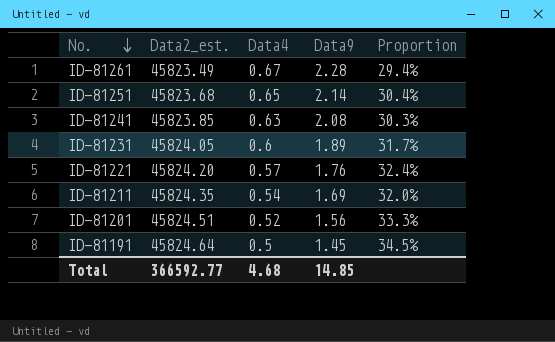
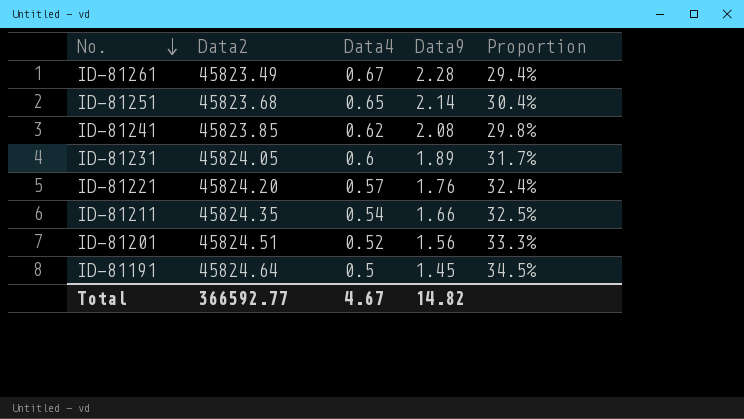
column name: Data2_est. -> Data2
ID-81241 | Data4: 0.63 -> 0.62
ID-81241 | Proportion: 30.3% -> 29.8%
ID-81211 | Data9: 1.69 -> 1.66
ID-81211 | Proportion: 32.0% -> 32.5%
Total | Data4: 4.68 -> 4.67
Total | Data9: 14.85 -> 14.82

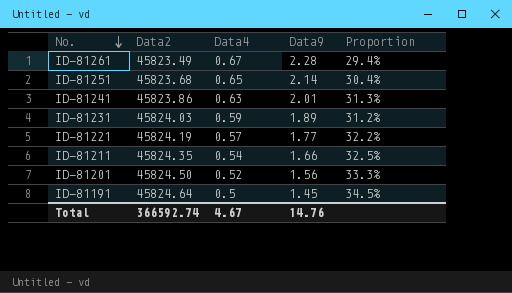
ID-81241 | Data2: 45823.85 -> 45823.86
ID-81241 | Data4: 0.62 -> 0.63
ID-81241 | Data9: 2.08 -> 2.01
ID-81241 | Proportion: 29.8% -> 31.3%
ID-81231 | Data2: 45824.05 -> 45824.03
ID-81231 | Data4: 0.6 -> 0.59
ID-81231 | Proportion: 31.7% -> 31.2%
ID-81221 | Data2: 45824.20 -> 45824.19
ID-81221 | Data9: 1.76 -> 1.77
ID-81221 | Proportion: 32.4% -> 32.2%
ID-81201 | Data2: 45824.51 -> 45824.50
Total | Data2: 366592.77 -> 366592.74
Total | Data9: 14.82 -> 14.76

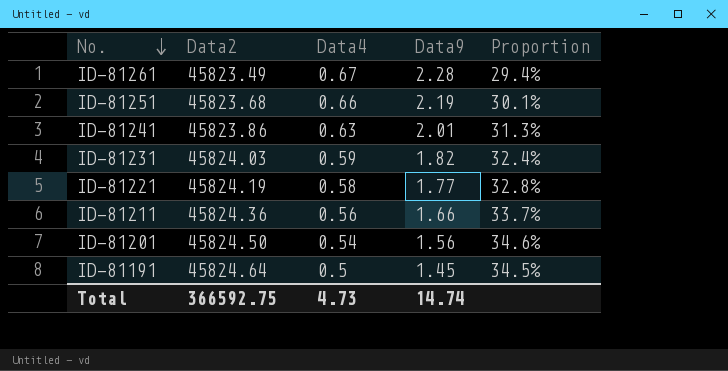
ID-81251 | Data4: 0.65 -> 0.66
ID-81251 | Data9: 2.14 -> 2.19
ID-81251 | Proportion: 30.4% -> 30.1%
ID-81231 | Data9: 1.89 -> 1.82
ID-81231 | Proportion: 31.2% -> 32.4%
ID-81221 | Data4: 0.57 -> 0.58
ID-81221 | Proportion: 32.2% -> 32.8%
ID-81211 | Data2: 45824.35 -> 45824.36
ID-81211 | Data4: 0.54 -> 0.56
ID-81211 | Proportion: 32.5% -> 33.7%
ID-81201 | Data4: 0.52 -> 0.54
ID-81201 | Proportion: 33.3% -> 34.6%
Total | Data2: 366592.74 -> 366592.75
Total | Data4: 4.67 -> 4.73
Total | Data9: 14.76 -> 14.74

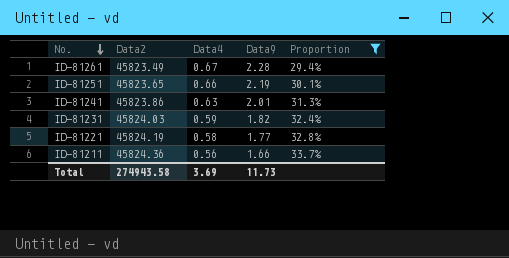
filter: none -> Proportion <= 33.7%
ID-81251 | Data2: 45823.68 -> 45823.65
Total | Data2: 366592.75 -> 274943.58
Total | Data4: 4.73 -> 3.69
Total | Data9: 14.74 -> 11.73

